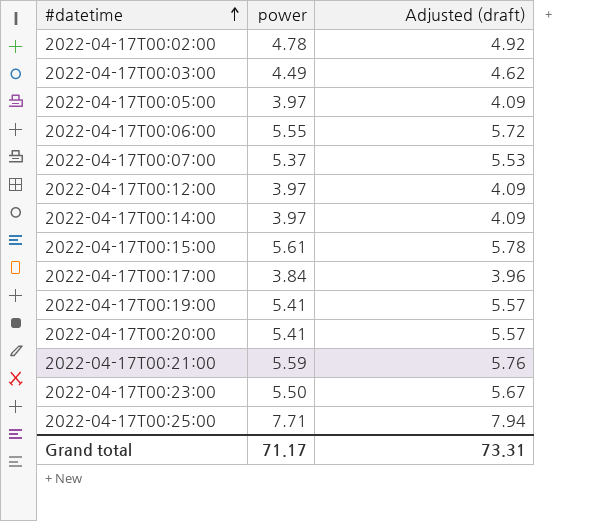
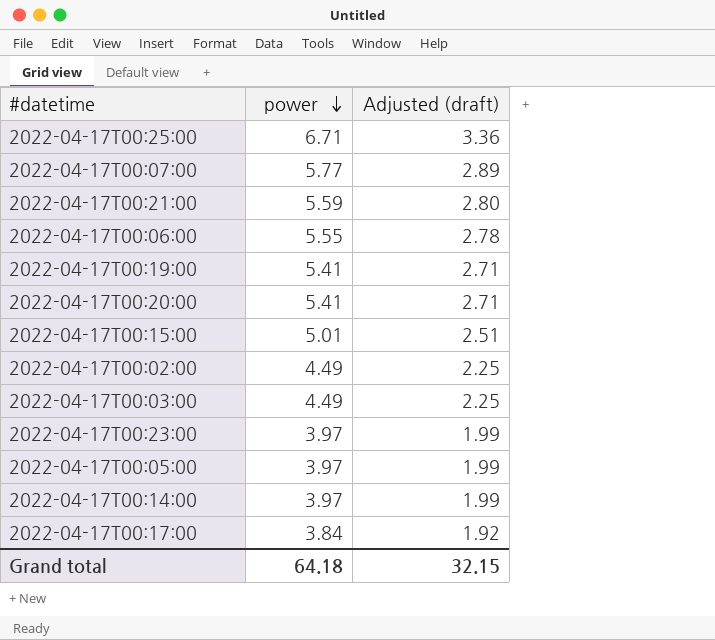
row order: #datetime ascending -> power descending
column Adjusted (draft) | formula: [power] * 1.03 -> [power] * 0.5
row 2022-04-17T00:12:00: 3.97 | 4.09 -> none
2022-04-17T00:25:00 | power: 7.71 -> 6.71
2022-04-17T00:07:00 | power: 5.37 -> 5.77
2022-04-17T00:15:00 | power: 5.61 -> 5.01
2022-04-17T00:02:00 | power: 4.78 -> 4.49
2022-04-17T00:23:00 | power: 5.50 -> 3.97
Grand total | power: 71.17 -> 64.18
Grand total | Adjusted (draft): 73.31 -> 32.15

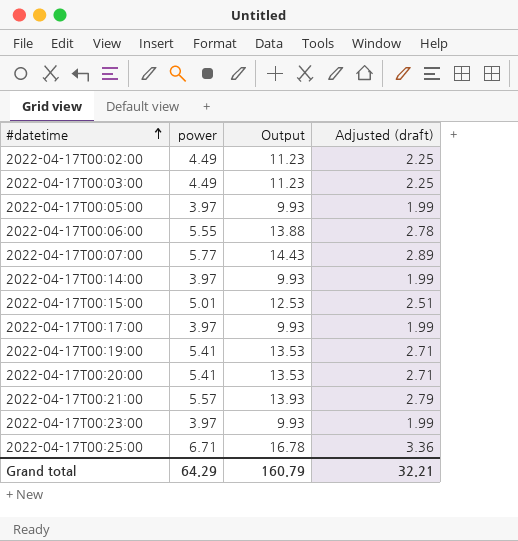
row order: power descending -> #datetime ascending
column Output | formula: none -> [power] * 2.5
2022-04-17T00:17:00 | power: 3.84 -> 3.97
2022-04-17T00:17:00 | Adjusted (draft): 1.92 -> 1.99
2022-04-17T00:21:00 | power: 5.59 -> 5.57
2022-04-17T00:21:00 | Adjusted (draft): 2.80 -> 2.79
Grand total | power: 64.18 -> 64.29
Grand total | Adjusted (draft): 32.15 -> 32.21

